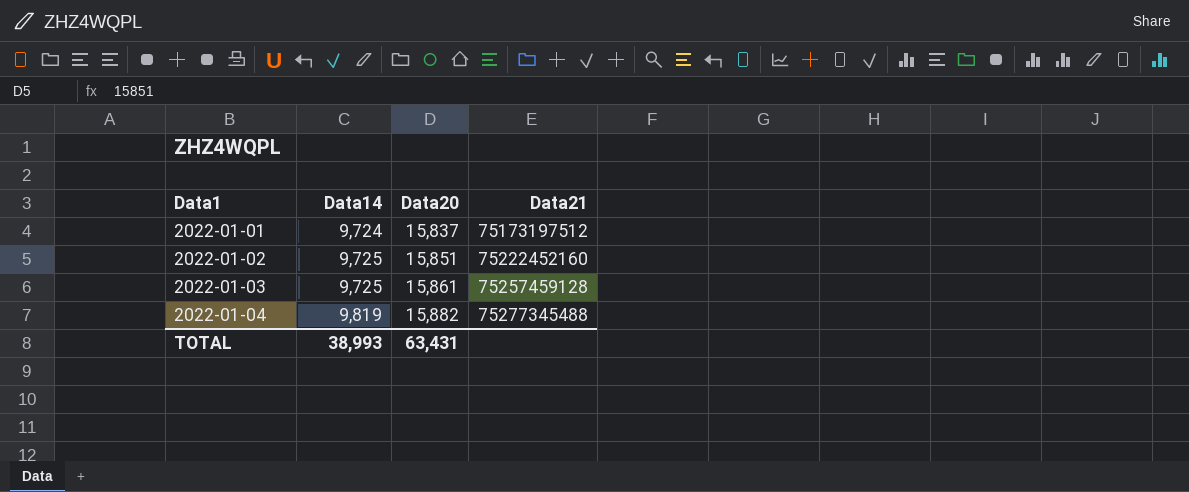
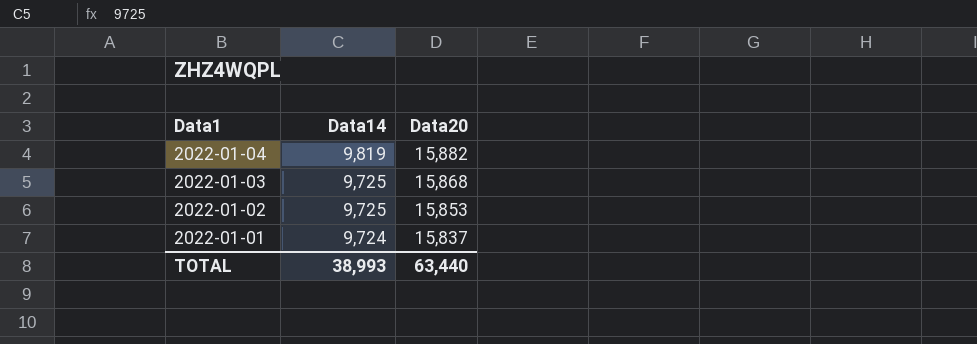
row order: Data1 ascending -> Data1 descending
column Data21 | position: 4 -> none
2022-01-03 | Data20: 15,861 -> 15,868
2022-01-02 | Data20: 15,851 -> 15,853
TOTAL | Data20: 63,431 -> 63,440

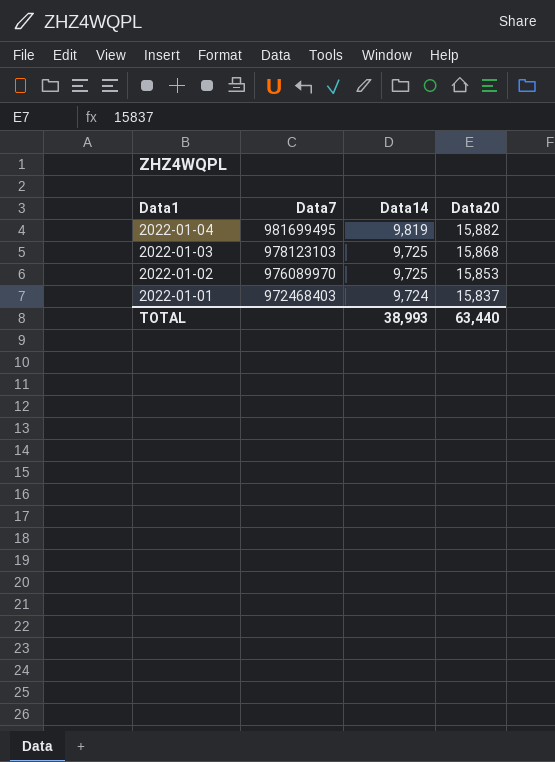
column Data7 | position: none -> 2

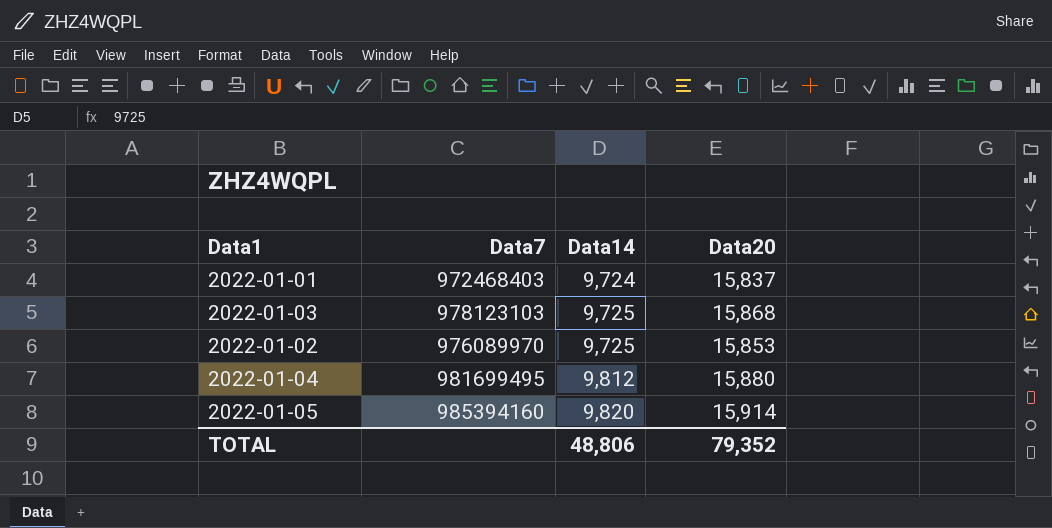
row order: Data1 descending -> Data14 ascending
2022-01-04 | Data14: 9,819 -> 9,812
2022-01-04 | Data20: 15,882 -> 15,880
row 2022-01-05: none -> 985394160 | 9,820 | 15,914
TOTAL | Data14: 38,993 -> 48,806
TOTAL | Data20: 63,440 -> 79,352

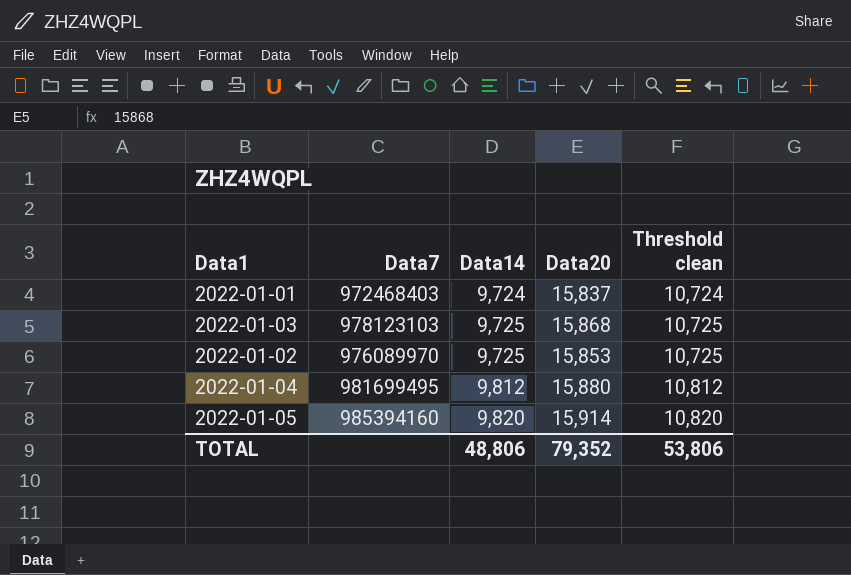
column Threshold clean | formula: none -> [Data14] + 1000

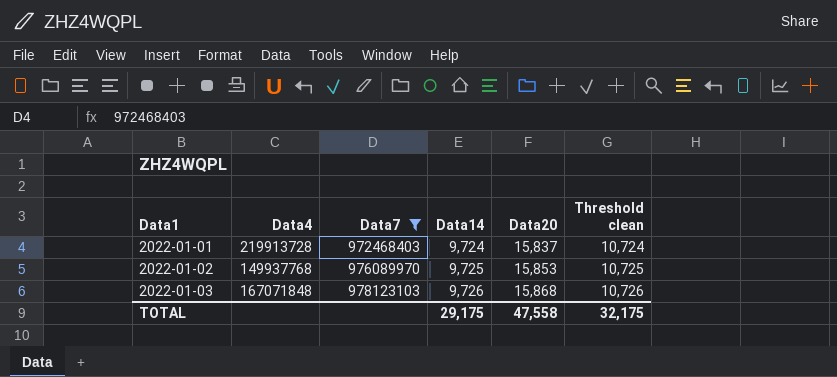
filter: none -> Data7 <= 978123103
row order: Data14 ascending -> Data1 ascending
column Data4 | position: none -> 2
2022-01-03 | Data14: 9,725 -> 9,726
2022-01-03 | Threshold clean: 10,725 -> 10,726
TOTAL | Data14: 48,806 -> 29,175
TOTAL | Data20: 79,352 -> 47,558
TOTAL | Threshold clean: 53,806 -> 32,175

